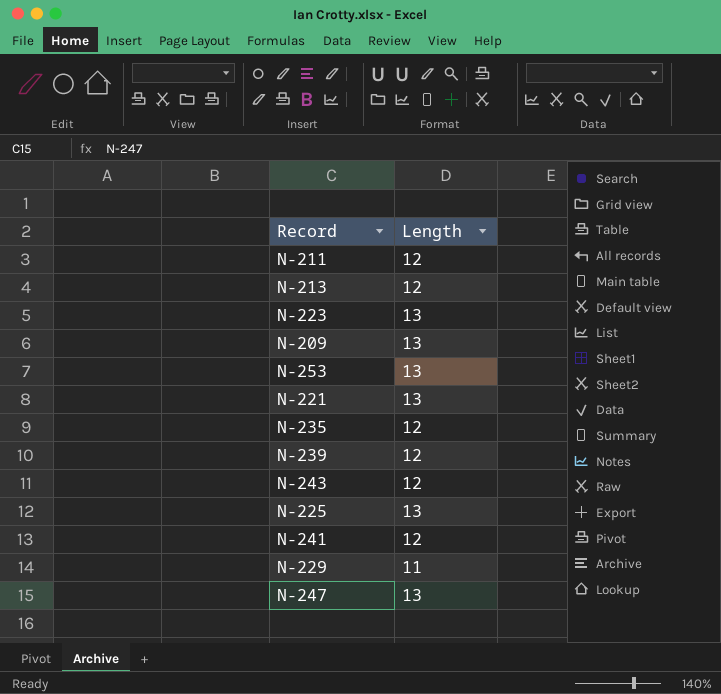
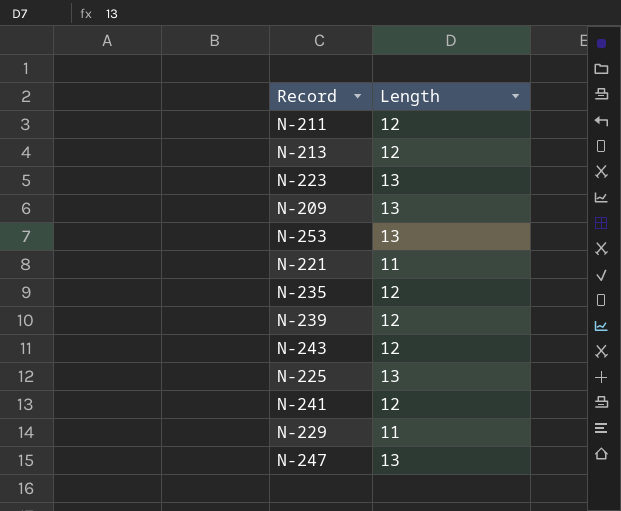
N-221 | Length: 13 -> 11

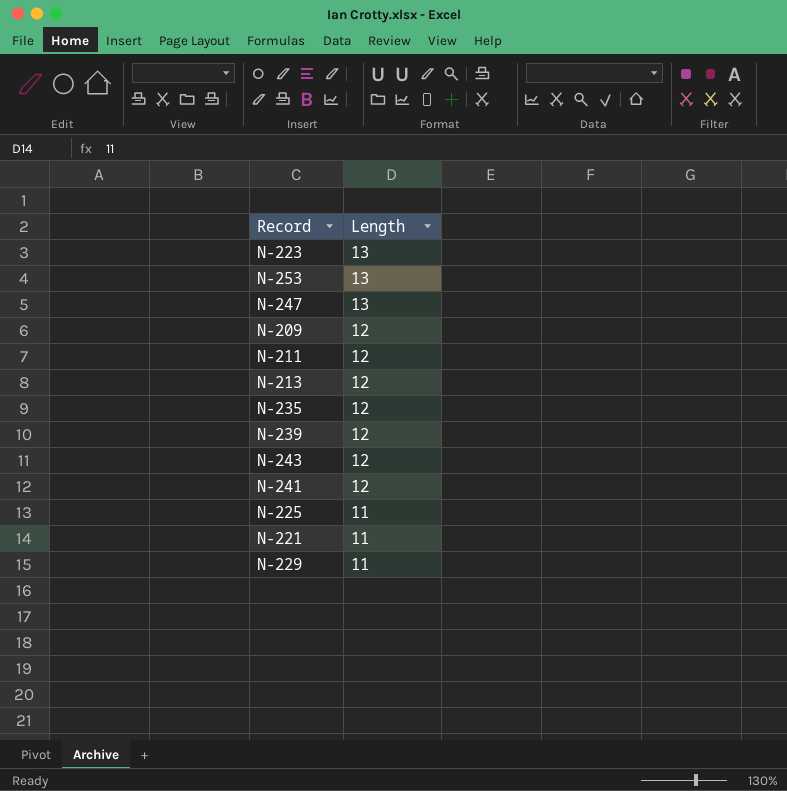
row order: none -> Length descending
N-209 | Length: 13 -> 12
N-225 | Length: 13 -> 11

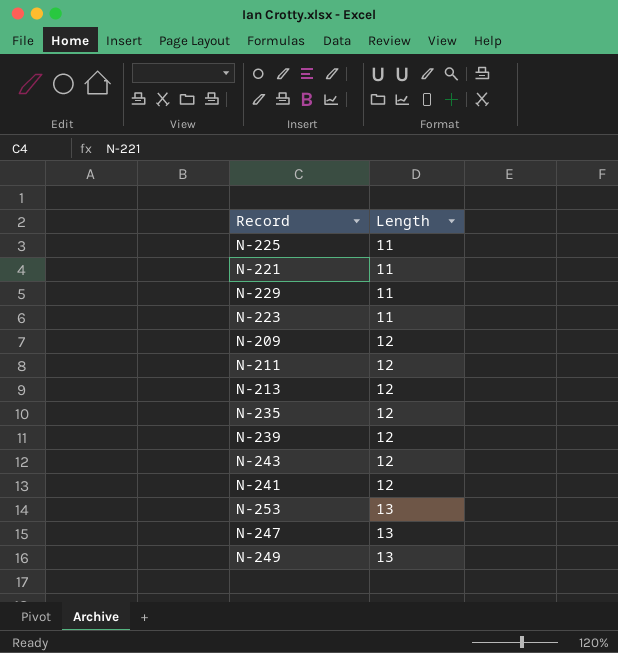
row order: Length descending -> Length ascending
N-223 | Length: 13 -> 11
row N-249: none -> 13

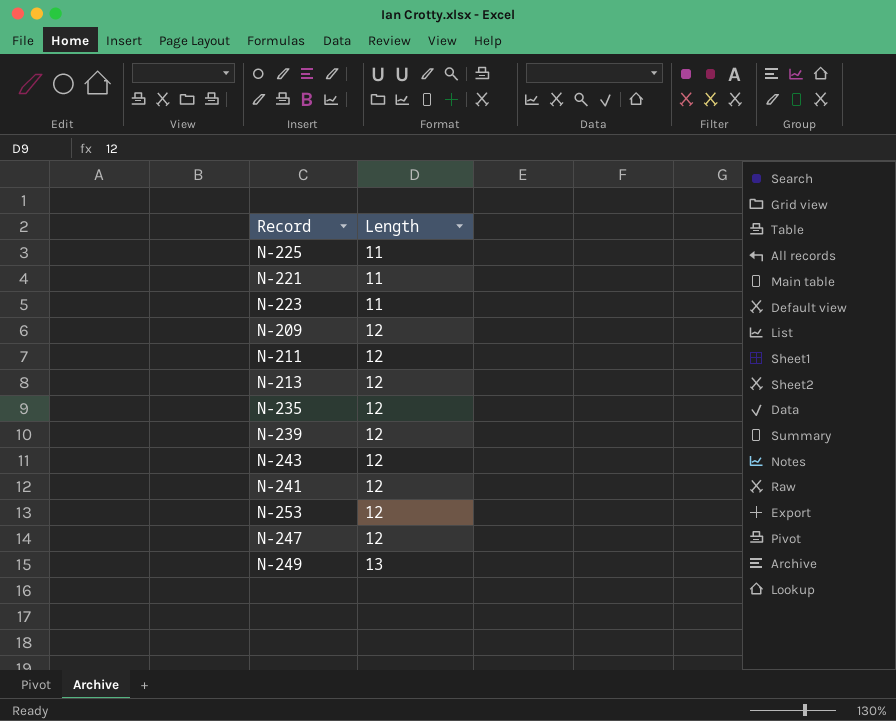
row N-229: 11 -> none
N-253 | Length: 13 -> 12
N-247 | Length: 13 -> 12

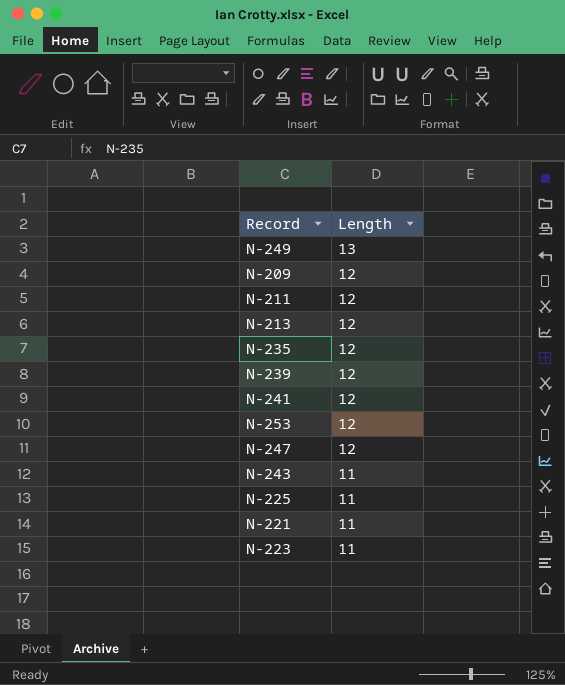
row order: Length ascending -> Length descending
N-243 | Length: 12 -> 11

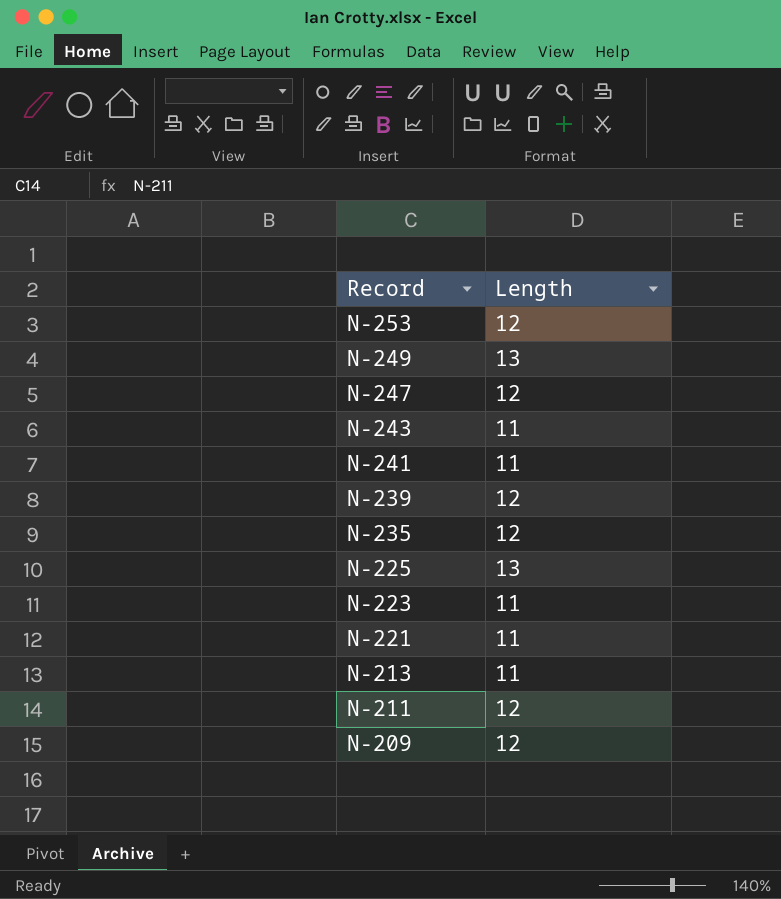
row order: Length descending -> Record descending
N-241 | Length: 12 -> 11
N-225 | Length: 11 -> 13
N-213 | Length: 12 -> 11

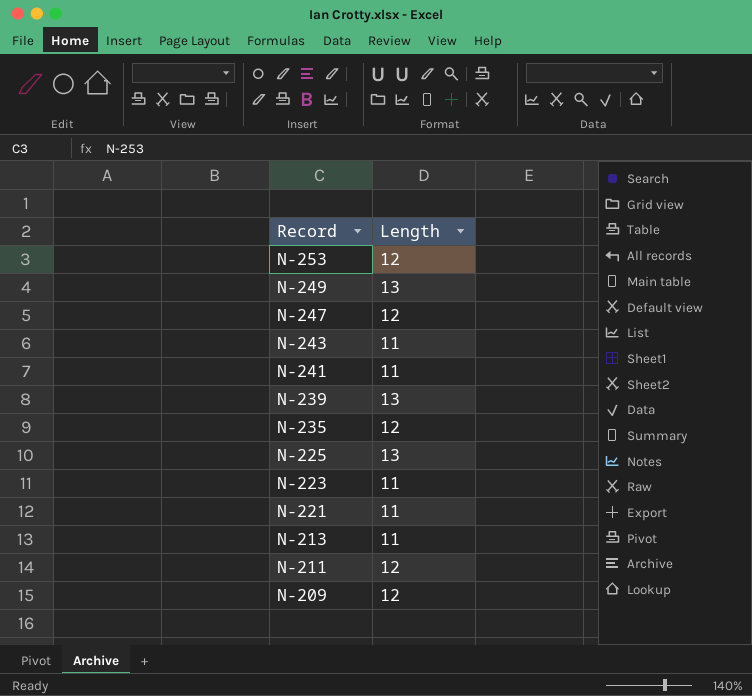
N-239 | Length: 12 -> 13

